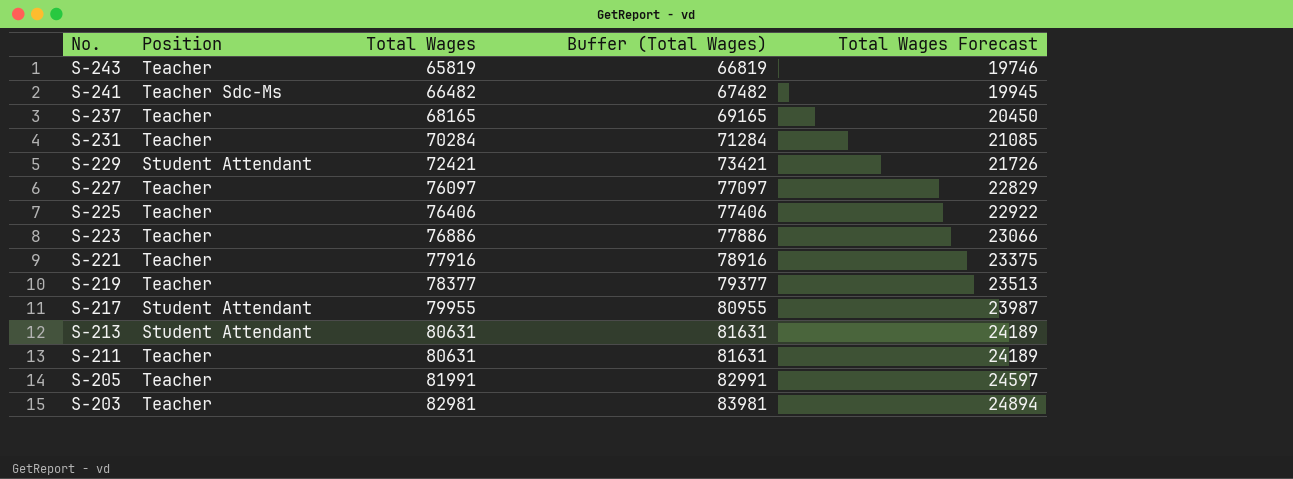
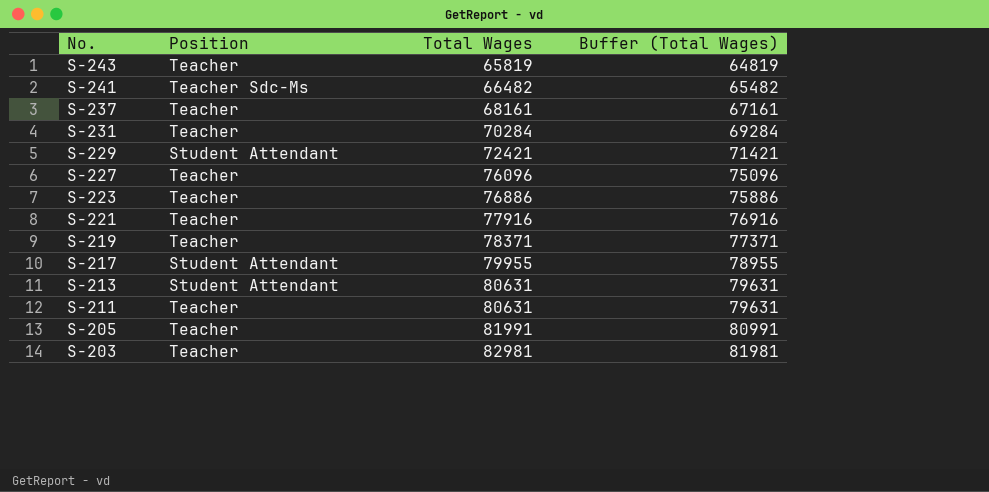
column Total Wages Forecast | formula: [Total Wages] * 0.3 -> none
column Buffer (Total Wages) | formula: [Total Wages] + 1000 -> [Total Wages] - 1000
row S-225: Teacher | 76406 | 77406 | 22922 -> none
S-237 | Total Wages: 68165 -> 68161
S-227 | Total Wages: 76097 -> 76096
S-219 | Total Wages: 78377 -> 78371

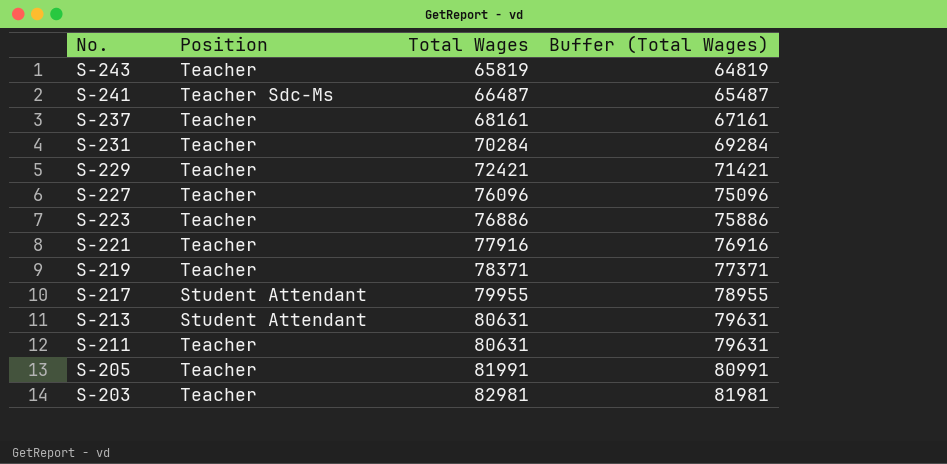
S-241 | Total Wages: 66482 -> 66487
S-241 | Buffer (Total Wages): 65482 -> 65487
S-229 | Position: Student Attendant -> Teacher

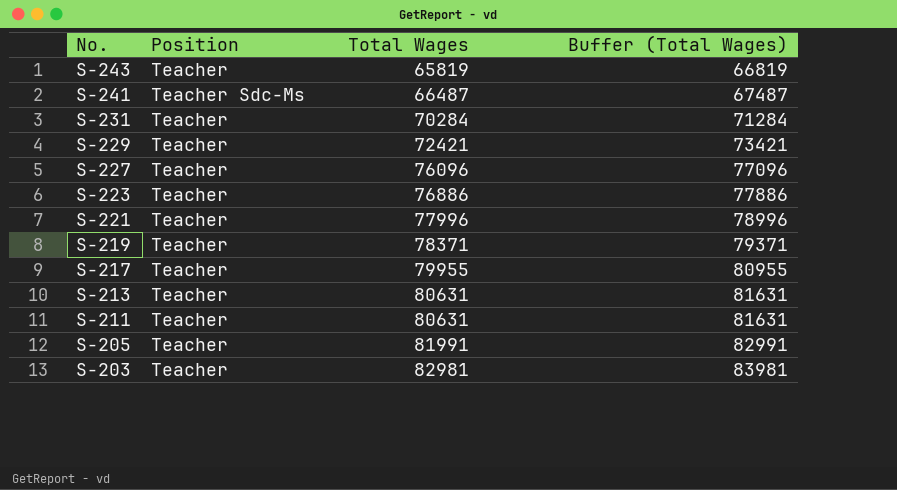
column Buffer (Total Wages) | formula: [Total Wages] - 1000 -> [Total Wages] + 1000
row S-237: Teacher | 68161 | 67161 -> none
S-221 | Total Wages: 77916 -> 77996
S-217 | Position: Student Attendant -> Teacher
S-213 | Position: Student Attendant -> Teacher

